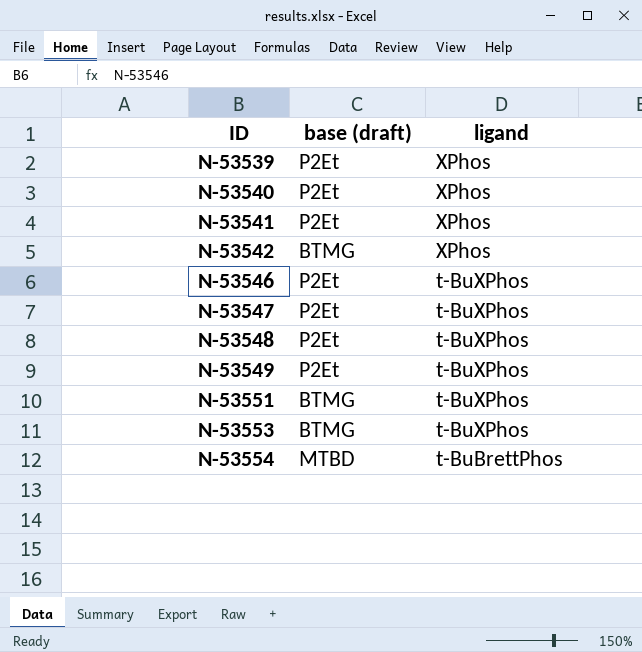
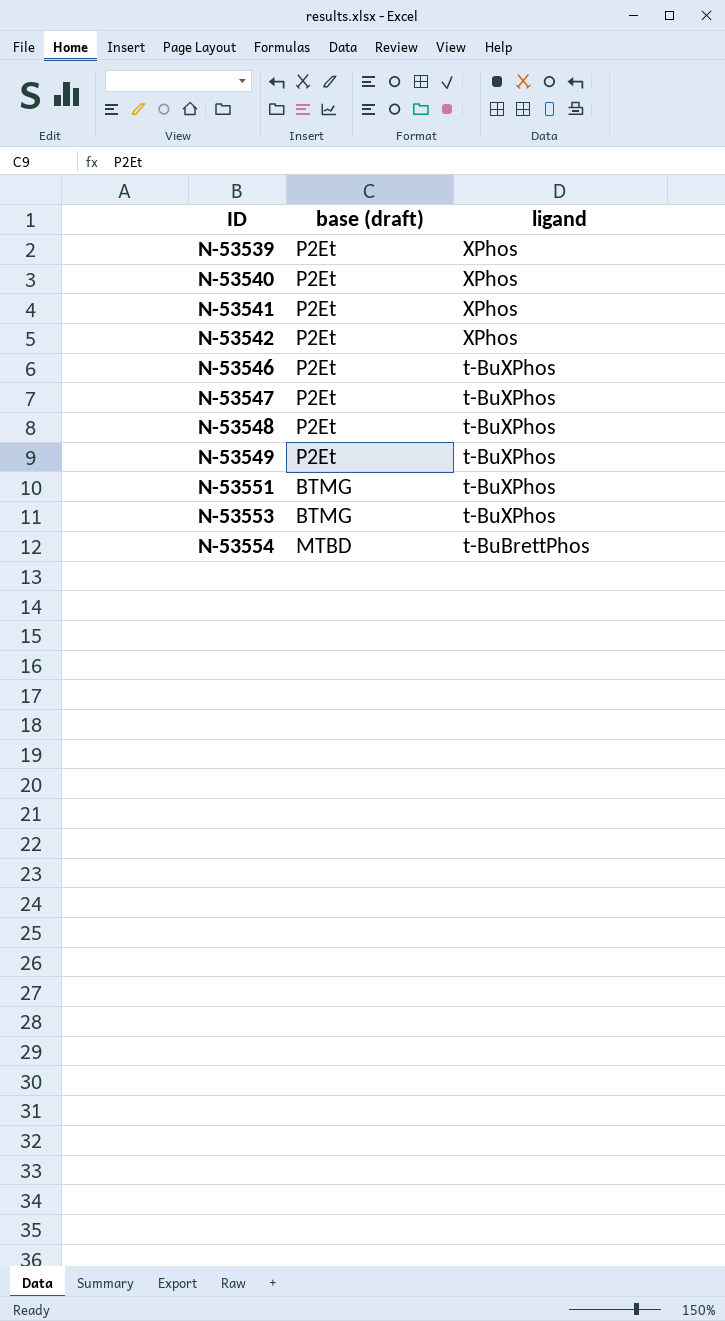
N-53542 | base (draft): BTMG -> P2Et

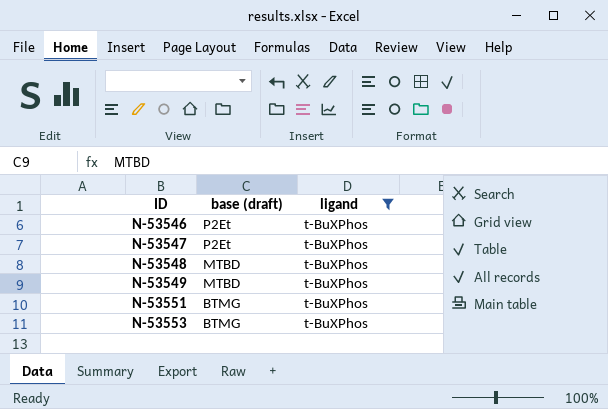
filter: none -> ligand = t-BuXPhos
N-53548 | base (draft): P2Et -> MTBD
N-53549 | base (draft): P2Et -> MTBD

